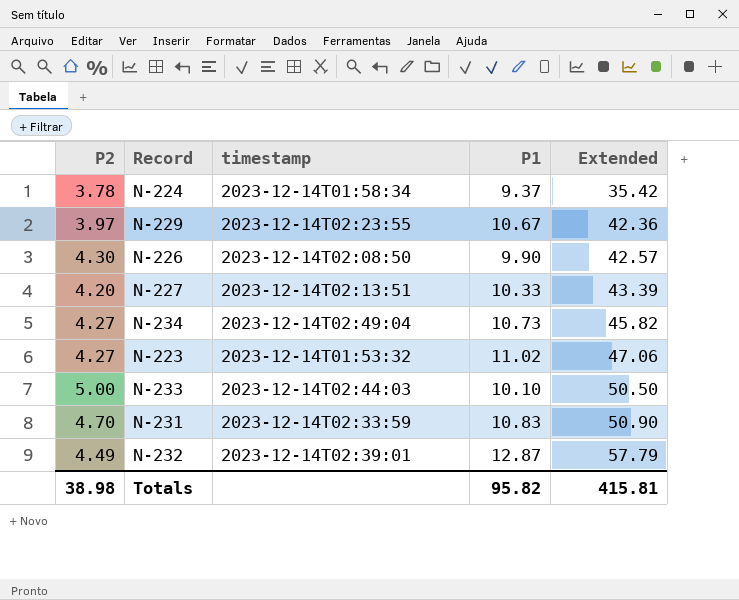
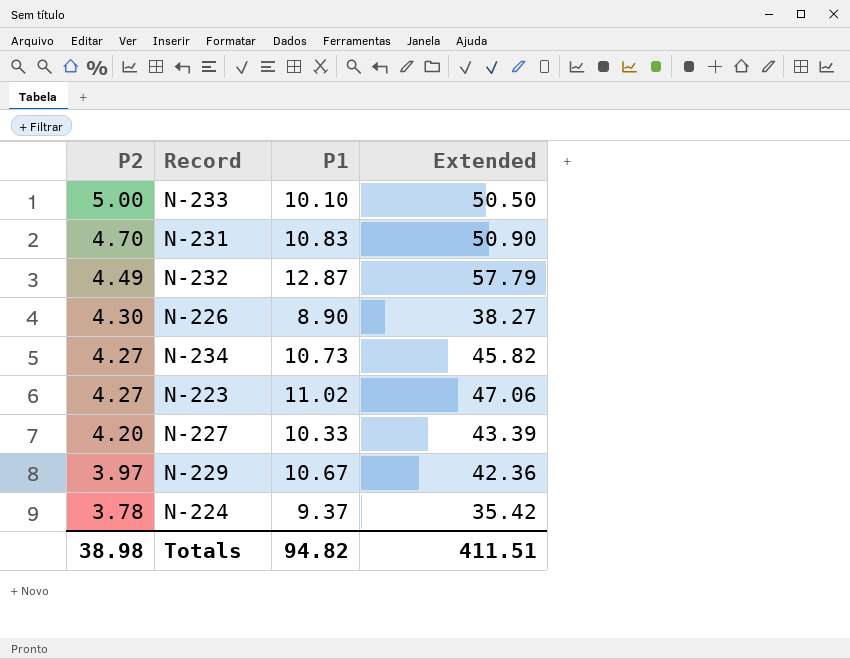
row order: Extended ascending -> P2 descending
column timestamp | position: 3 -> none
N-226 | P1: 9.90 -> 8.90
N-226 | Extended: 42.57 -> 38.27
Totals | P1: 95.82 -> 94.82
Totals | Extended: 415.81 -> 411.51

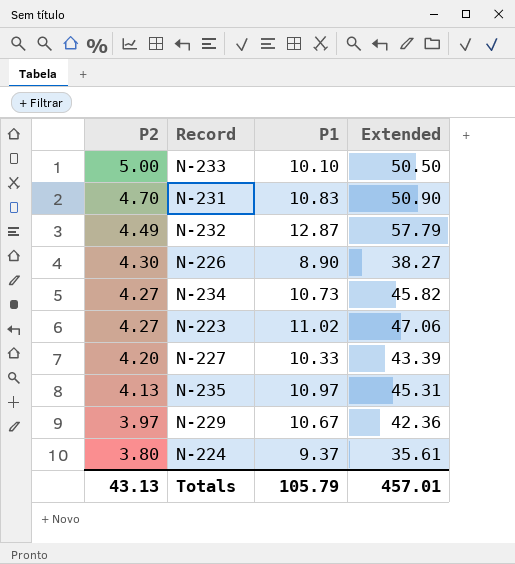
row N-235: none -> 4.13 | 10.97 | 45.31
N-224 | P2: 3.78 -> 3.80
N-224 | Extended: 35.42 -> 35.61
Totals | P2: 38.98 -> 43.13
Totals | P1: 94.82 -> 105.79
Totals | Extended: 411.51 -> 457.01

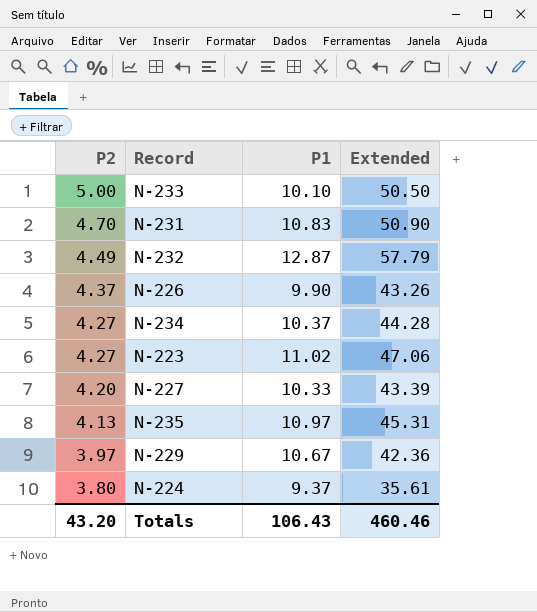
N-226 | P2: 4.30 -> 4.37
N-226 | P1: 8.90 -> 9.90
N-226 | Extended: 38.27 -> 43.26
N-234 | P1: 10.73 -> 10.37
N-234 | Extended: 45.82 -> 44.28
Totals | P2: 43.13 -> 43.20
Totals | P1: 105.79 -> 106.43
Totals | Extended: 457.01 -> 460.46

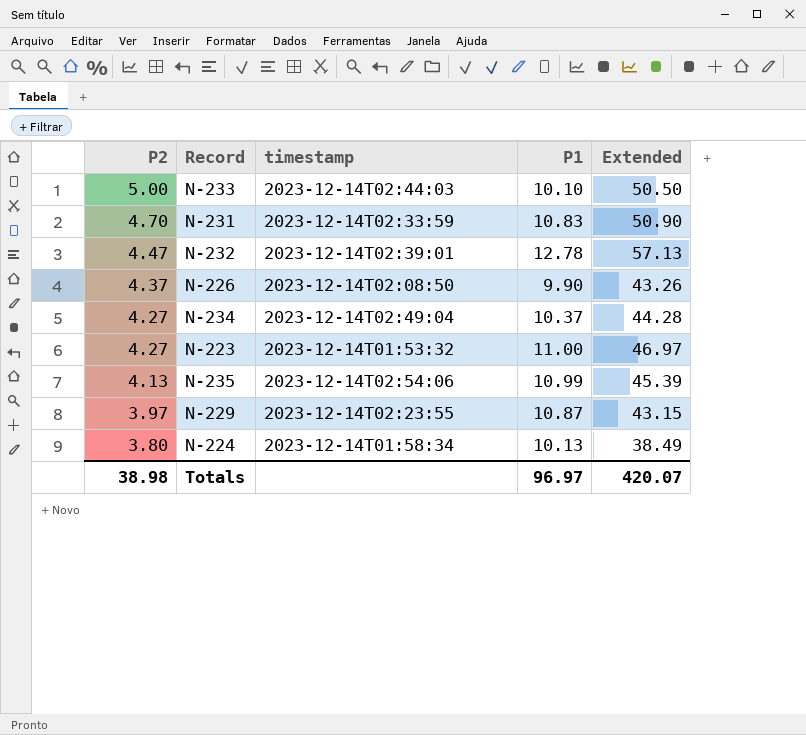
column timestamp | position: none -> 3
row N-227: 4.20 | 10.33 | 43.39 -> none
N-232 | P2: 4.49 -> 4.47
N-232 | P1: 12.87 -> 12.78
N-232 | Extended: 57.79 -> 57.13
N-223 | P1: 11.02 -> 11.00
N-223 | Extended: 47.06 -> 46.97
N-235 | P1: 10.97 -> 10.99
N-235 | Extended: 45.31 -> 45.39
N-229 | P1: 10.67 -> 10.87
N-229 | Extended: 42.36 -> 43.15
N-224 | P1: 9.37 -> 10.13
N-224 | Extended: 35.61 -> 38.49
Totals | P2: 43.20 -> 38.98
Totals | P1: 106.43 -> 96.97
Totals | Extended: 460.46 -> 420.07

